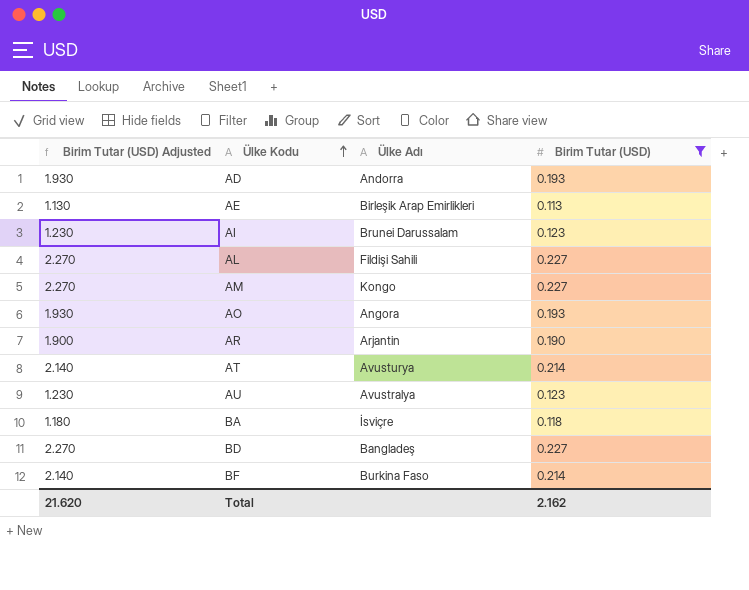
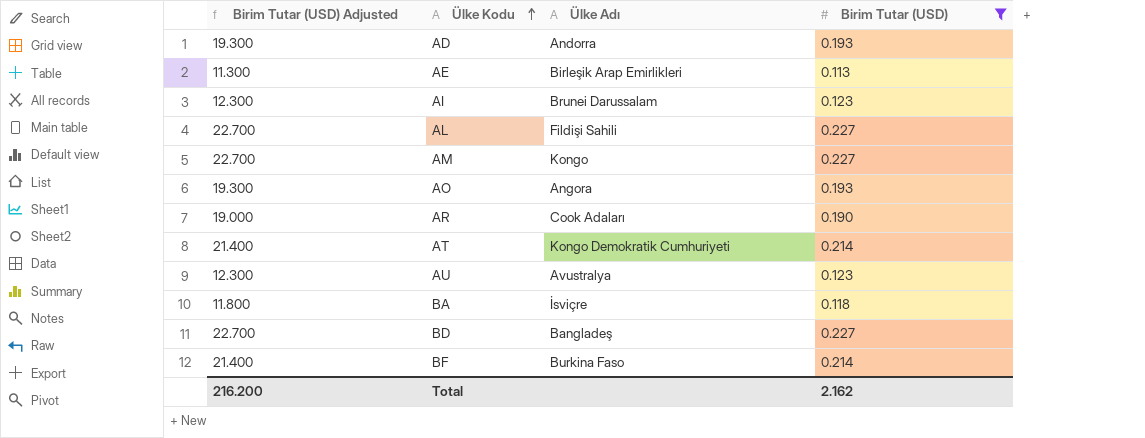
column Birim Tutar (USD) Adjusted | formula: [Birim Tutar (USD)] * 10 -> [Birim Tutar (USD)] * 100
AR | Ülke Adı: Arjantin -> Cook Adaları
AT | Ülke Adı: Avusturya -> Kongo Demokratik Cumhuriyeti
Total | Birim Tutar (USD) Adjusted: 21.620 -> 216.200

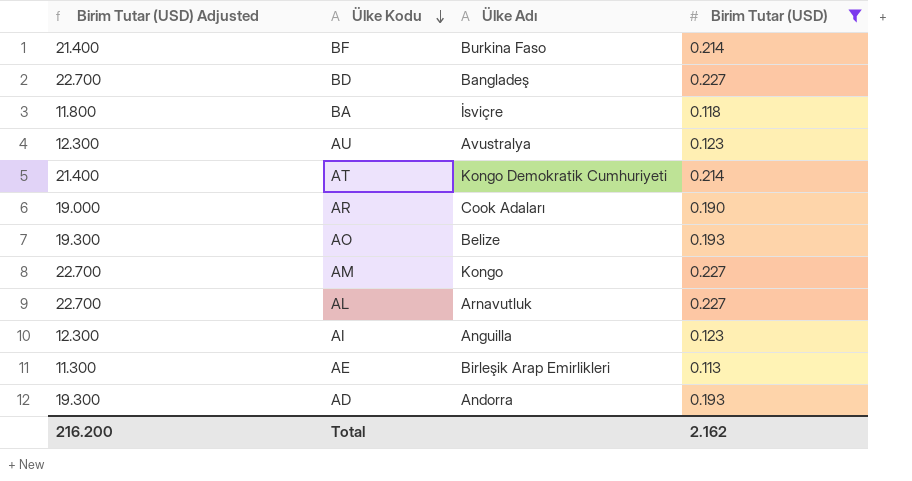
row order: Ülke Kodu ascending -> Ülke Kodu descending
AO | Ülke Adı: Angora -> Belize
AL | Ülke Adı: Fildişi Sahili -> Arnavutluk
AI | Ülke Adı: Brunei Darussalam -> Anguilla

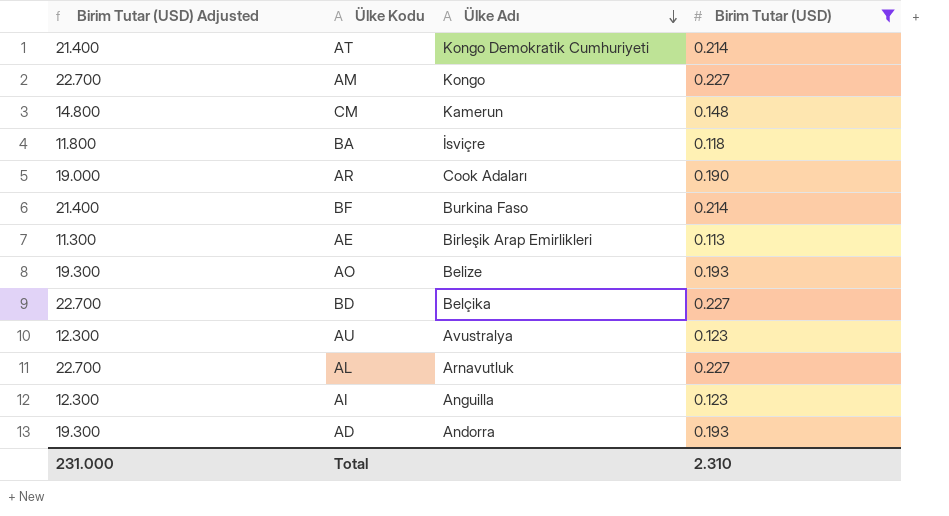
row order: Ülke Kodu descending -> Ülke Adı descending
row CM: none -> 14.800 | Kamerun | 0.148
BD | Ülke Adı: Bangladeş -> Belçika
Total | Birim Tutar (USD) Adjusted: 216.200 -> 231.000
Total | Birim Tutar (USD): 2.162 -> 2.310

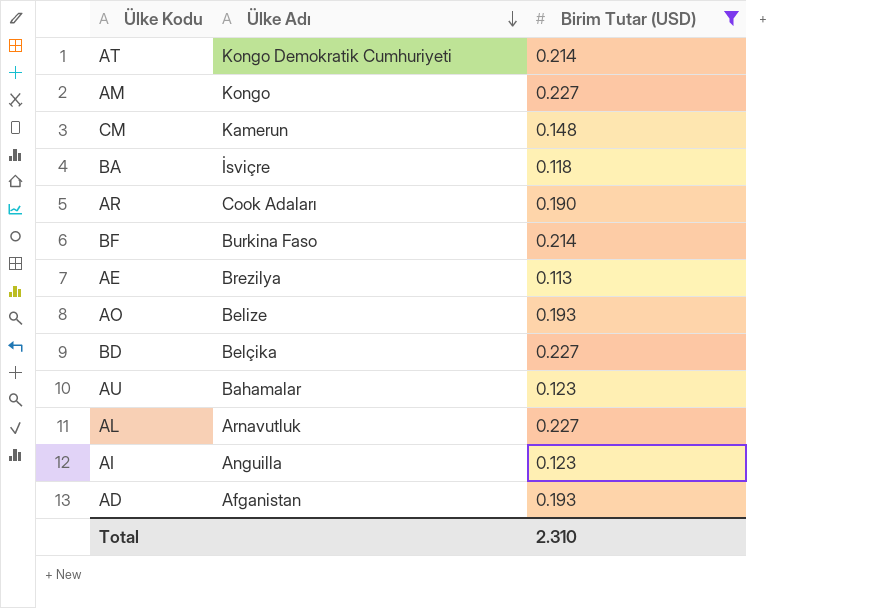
column Birim Tutar (USD) Adjusted | formula: [Birim Tutar (USD)] * 100 -> none
AE | Ülke Adı: Birleşik Arap Emirlikleri -> Brezilya
AU | Ülke Adı: Avustralya -> Bahamalar
AD | Ülke Adı: Andorra -> Afganistan

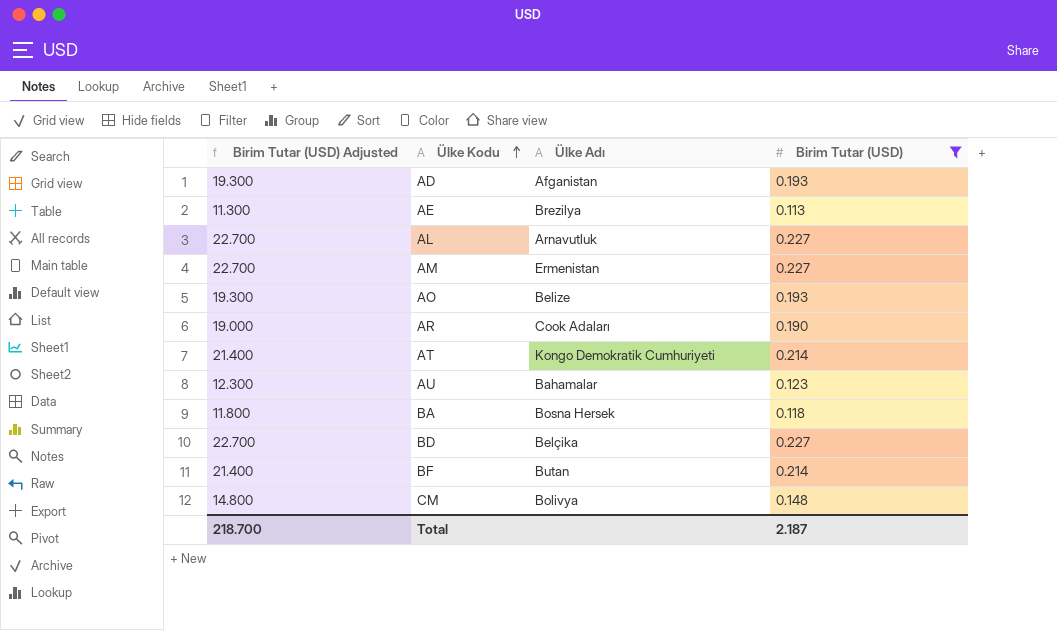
row order: Ülke Adı descending -> Ülke Kodu ascending
column Birim Tutar (USD) Adjusted | formula: none -> [Birim Tutar (USD)] * 100
row AI: Anguilla | 0.123 -> none
AM | Ülke Adı: Kongo -> Ermenistan
BA | Ülke Adı: İsviçre -> Bosna Hersek
BF | Ülke Adı: Burkina Faso -> Butan
CM | Ülke Adı: Kamerun -> Bolivya
Total | Birim Tutar (USD): 2.310 -> 2.187

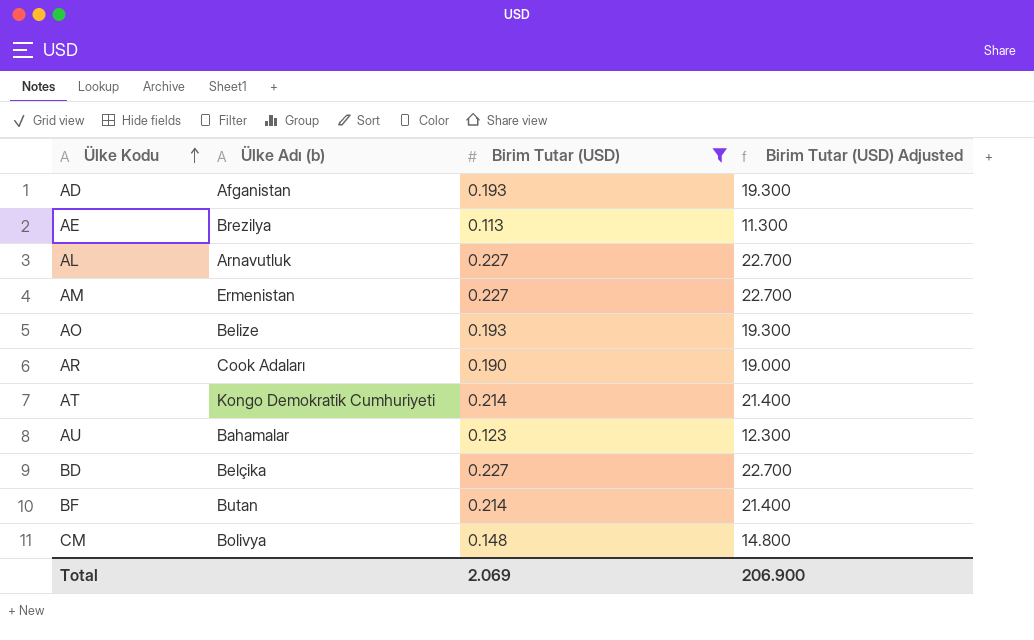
column name: Ülke Adı -> Ülke Adı (b)
column Birim Tutar (USD) Adjusted | position: 1 -> 4
row BA: 11.800 | Bosna Hersek | 0.118 -> none
Total | Birim Tutar (USD): 2.187 -> 2.069
Total | Birim Tutar (USD) Adjusted: 218.700 -> 206.900

